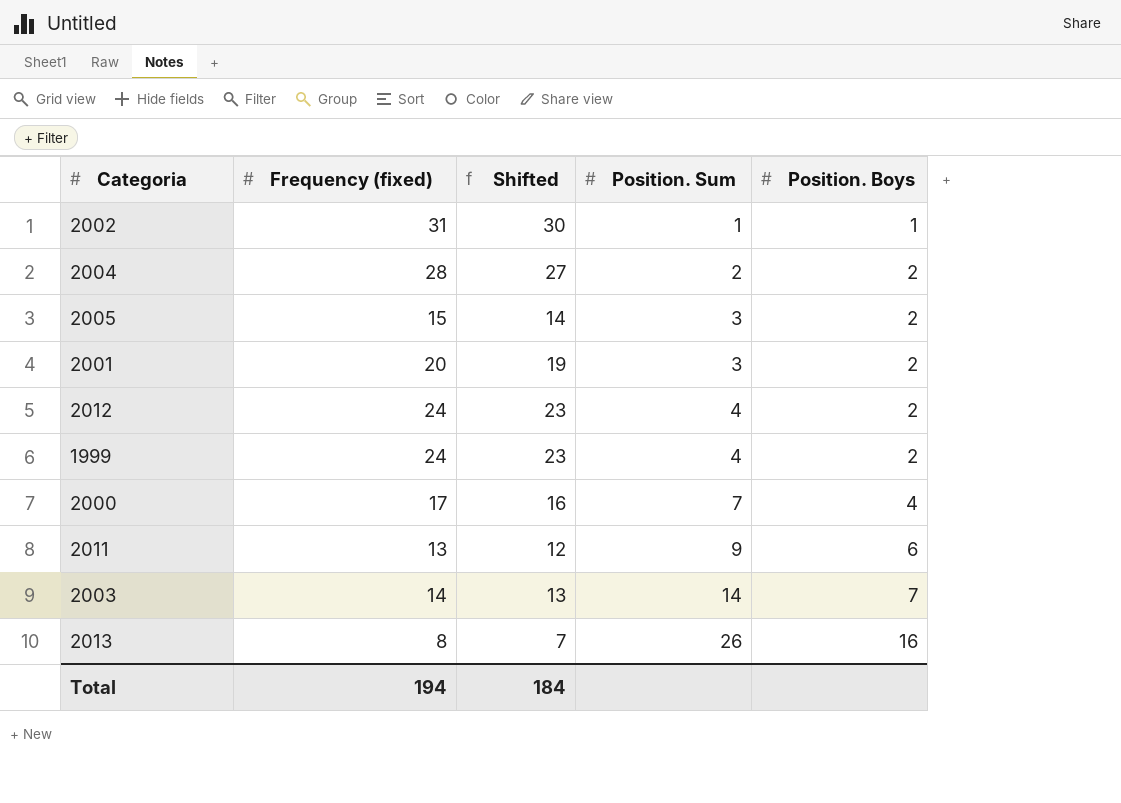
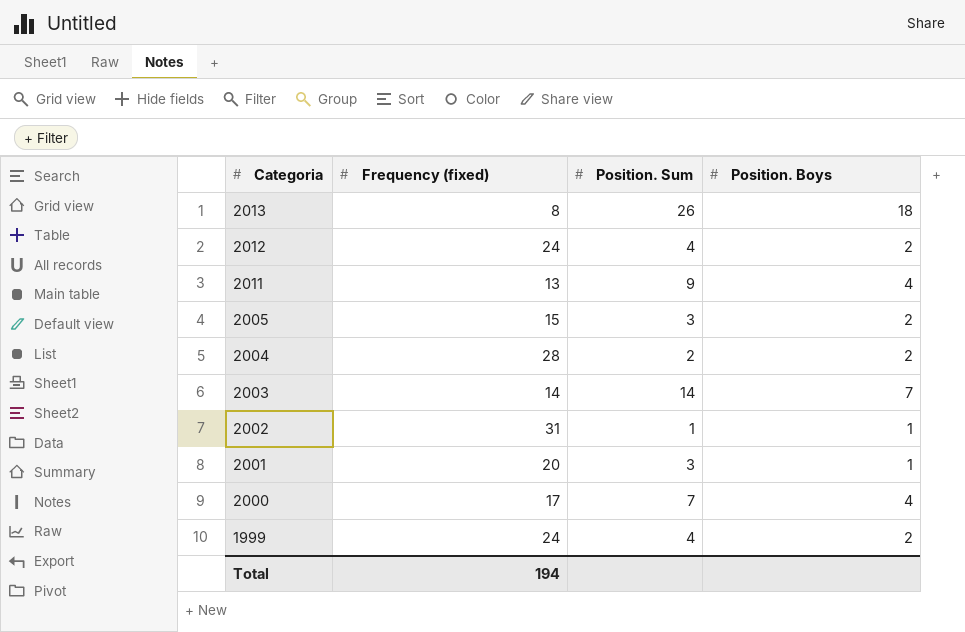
row order: Position. Sum ascending -> Categoria descending
column Shifted | formula: [Frequency (fixed)] - 1 -> none
2013 | Position. Boys: 16 -> 18
2011 | Position. Boys: 6 -> 4
2001 | Position. Boys: 2 -> 1

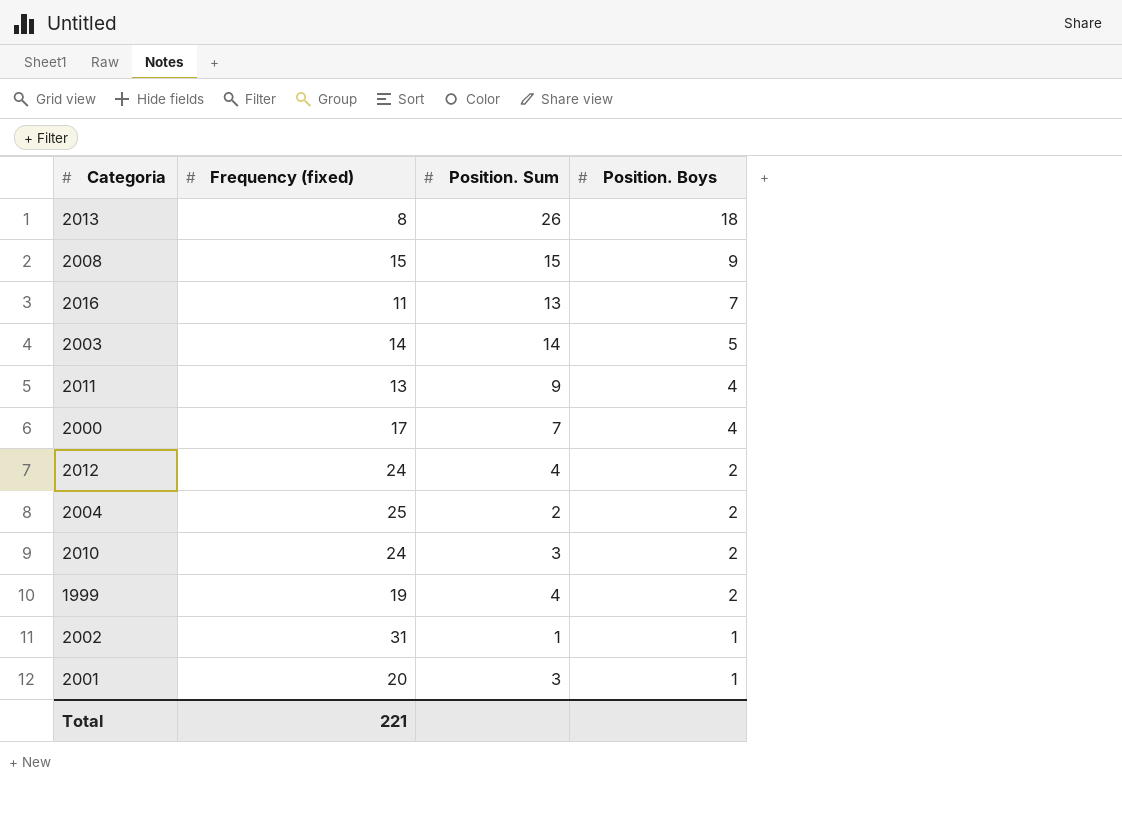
row order: Categoria descending -> Position. Boys descending
row 2005: 15 | 3 | 2 -> none
row 2008: none -> 15 | 15 | 9
row 2016: none -> 11 | 13 | 7
2003 | Position. Boys: 7 -> 5
2004 | Frequency (fixed): 28 -> 25
row 2010: none -> 24 | 3 | 2
1999 | Frequency (fixed): 24 -> 19
Total | Frequency (fixed): 194 -> 221

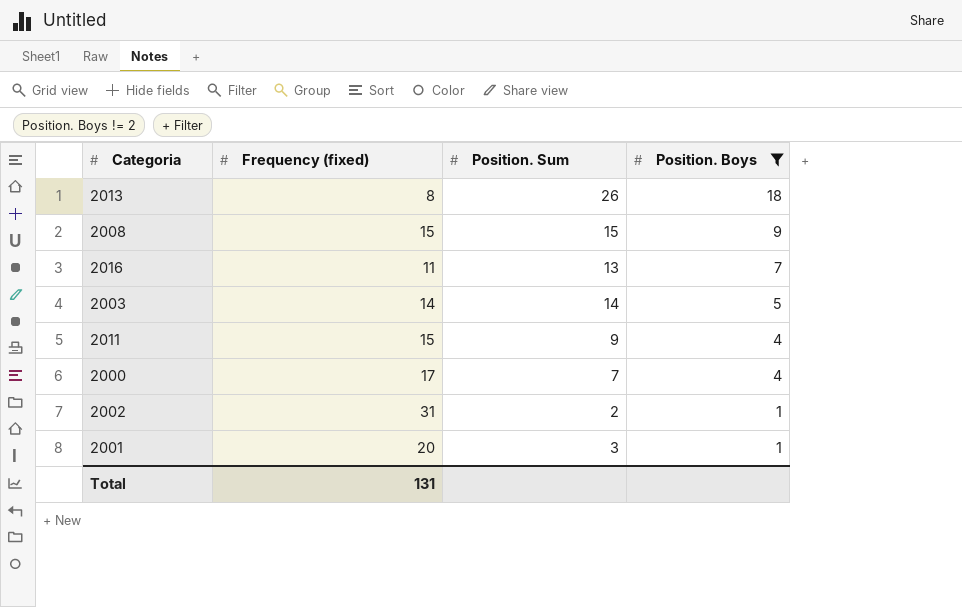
filter: none -> Position. Boys != 2
2011 | Frequency (fixed): 13 -> 15
2002 | Position. Sum: 1 -> 2
Total | Frequency (fixed): 221 -> 131

